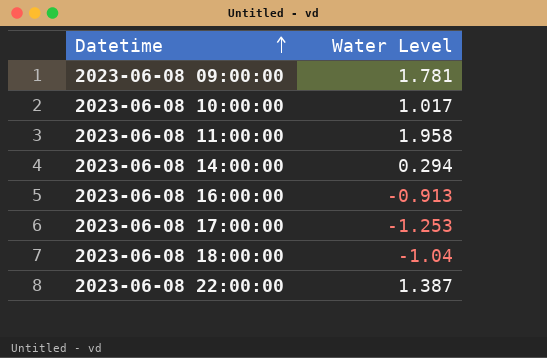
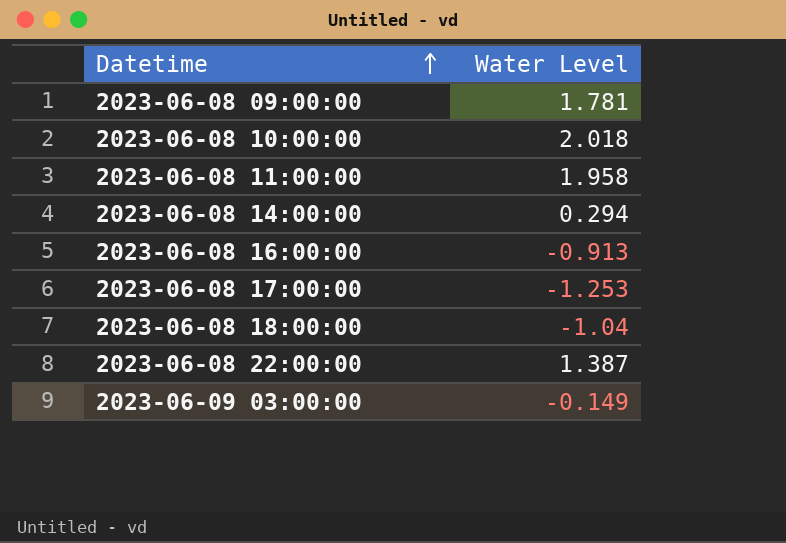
2023-06-08 10:00:00 | Water Level: 1.017 -> 2.018
row 2023-06-09 03:00:00: none -> -0.149

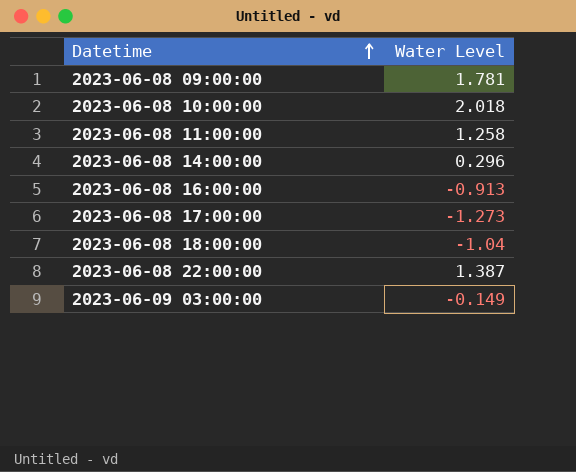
2023-06-08 11:00:00 | Water Level: 1.958 -> 1.258
2023-06-08 14:00:00 | Water Level: 0.294 -> 0.296
2023-06-08 17:00:00 | Water Level: -1.253 -> -1.273

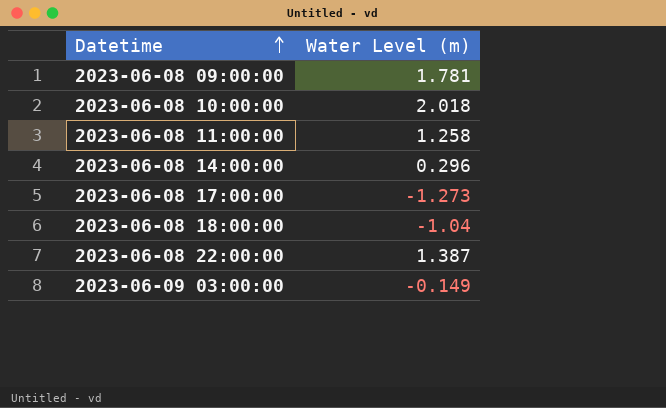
column name: Water Level -> Water Level (m)
row 2023-06-08 16:00:00: -0.913 -> none

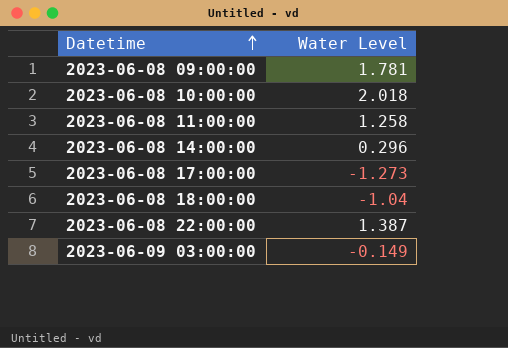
column name: Water Level (m) -> Water Level

